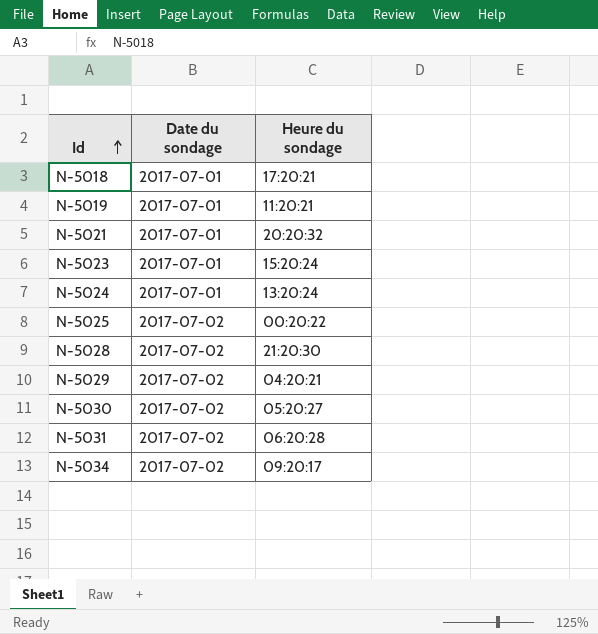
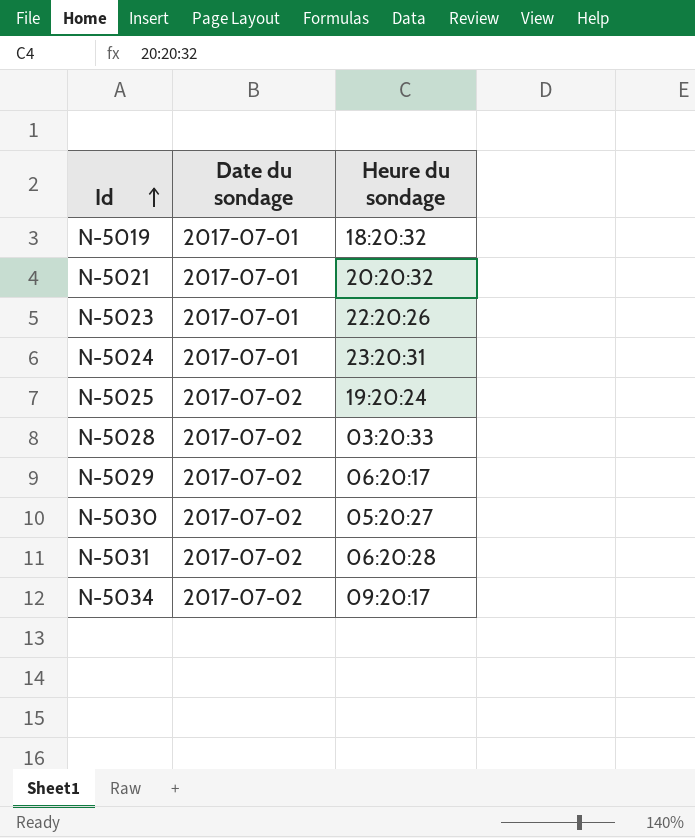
row N-5018: 2017-07-01 | 17:20:21 -> none
N-5019 | Heure du sondage: 11:20:21 -> 18:20:32
N-5023 | Heure du sondage: 15:20:24 -> 22:20:26
N-5024 | Heure du sondage: 13:20:24 -> 23:20:31
N-5025 | Heure du sondage: 00:20:22 -> 19:20:24
N-5028 | Heure du sondage: 21:20:30 -> 03:20:33
N-5029 | Heure du sondage: 04:20:21 -> 06:20:17

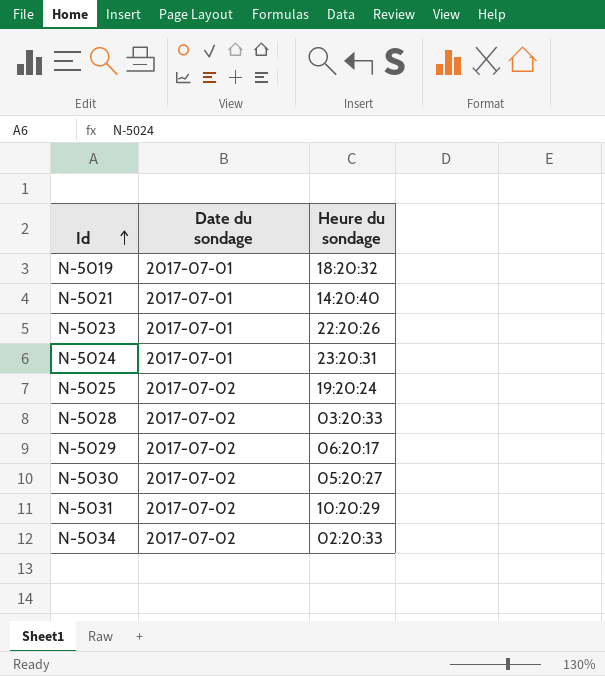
N-5021 | Heure du sondage: 20:20:32 -> 14:20:40
N-5031 | Heure du sondage: 06:20:28 -> 10:20:29
N-5034 | Heure du sondage: 09:20:17 -> 02:20:33

